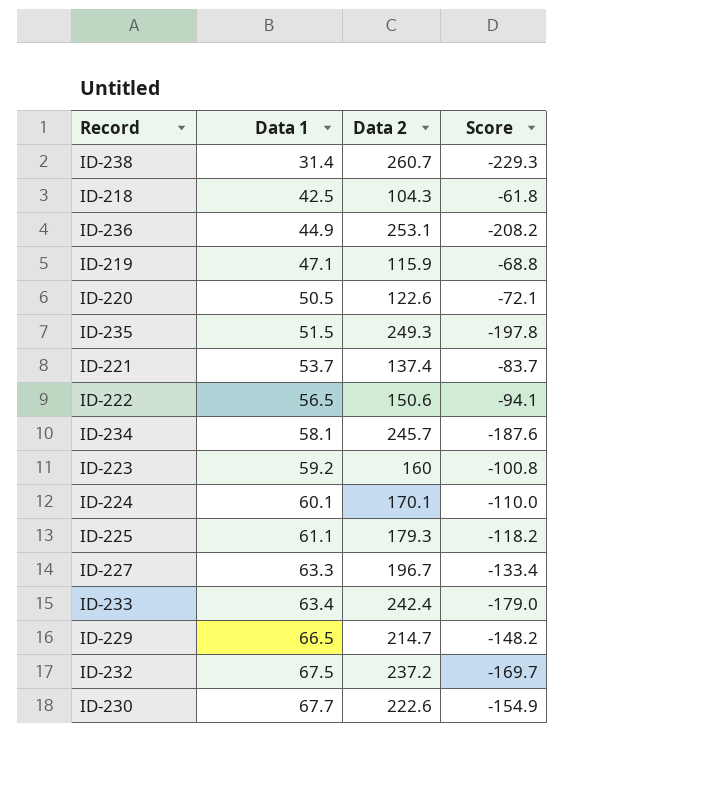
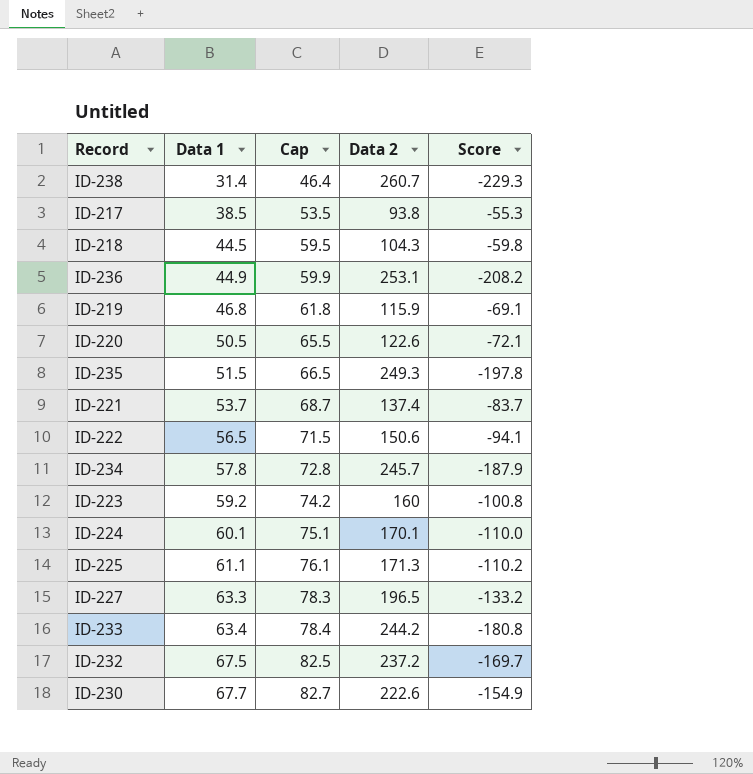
column Cap | formula: none -> [Data 1] + 15
row ID-229: 66.5 | 214.7 | -148.2 -> none
row ID-217: none -> 38.5 | 53.5 | 93.8 | -55.3
ID-218 | Data 1: 42.5 -> 44.5
ID-218 | Score: -61.8 -> -59.8
ID-219 | Data 1: 47.1 -> 46.8
ID-219 | Score: -68.8 -> -69.1
ID-234 | Data 1: 58.1 -> 57.8
ID-234 | Score: -187.6 -> -187.9
ID-225 | Data 2: 179.3 -> 171.3
ID-225 | Score: -118.2 -> -110.2
ID-227 | Data 2: 196.7 -> 196.5
ID-227 | Score: -133.4 -> -133.2
ID-233 | Data 2: 242.4 -> 244.2
ID-233 | Score: -179.0 -> -180.8

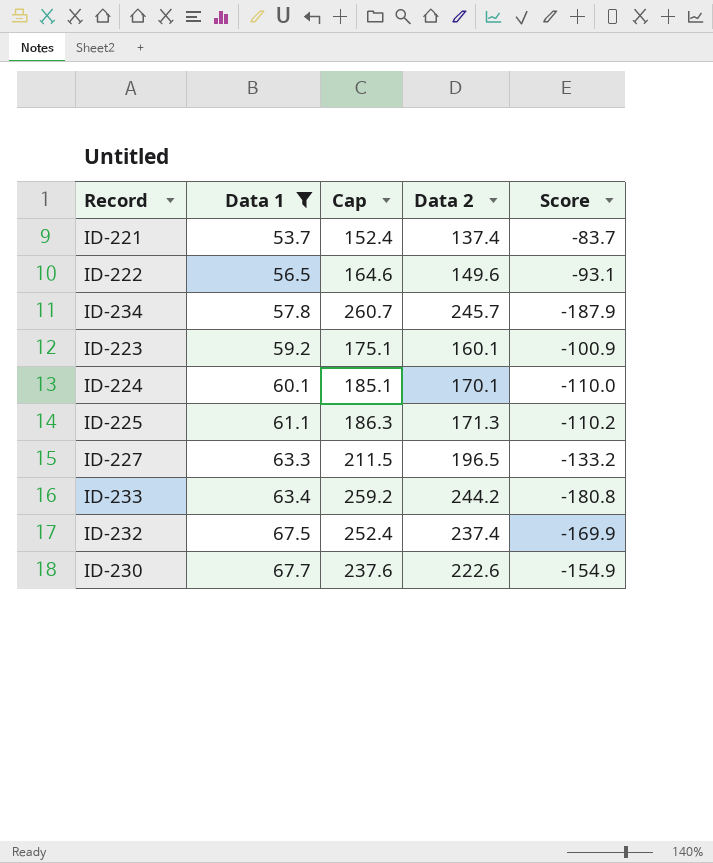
filter: none -> Data 1 >= 53.7
column Cap | formula: [Data 1] + 15 -> [Data 2] + 15
ID-222 | Data 2: 150.6 -> 149.6
ID-222 | Score: -94.1 -> -93.1
ID-223 | Data 2: 160 -> 160.1
ID-223 | Score: -100.8 -> -100.9
ID-232 | Data 2: 237.2 -> 237.4
ID-232 | Score: -169.7 -> -169.9

